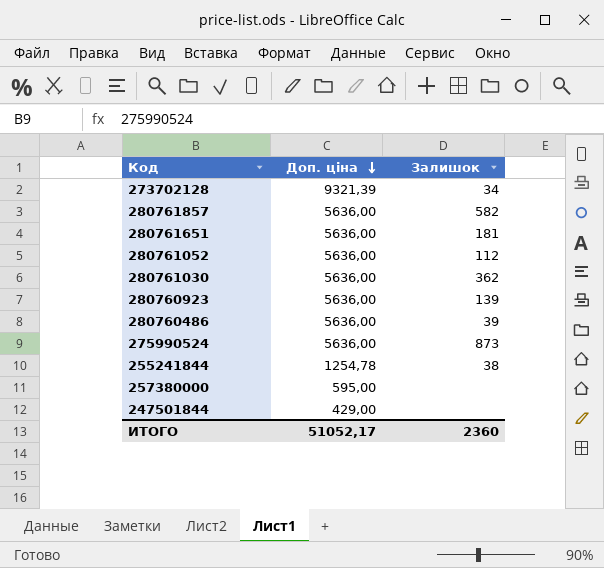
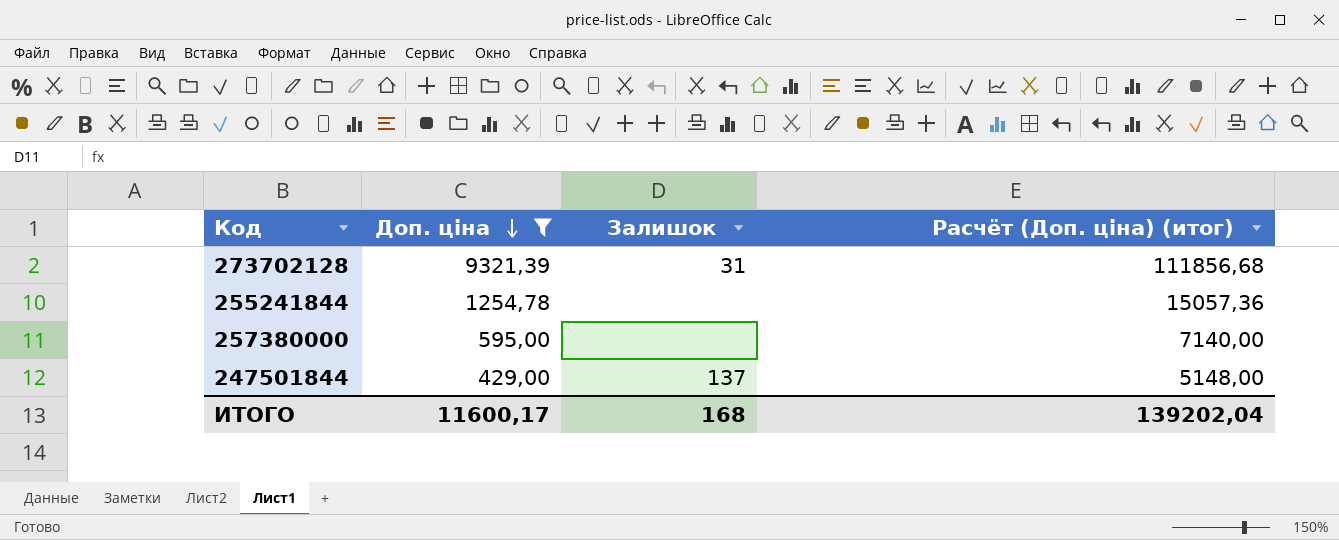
filter: none -> Доп. ціна != 5636,00
column Расчёт (Доп. ціна) (итог) | formula: none -> [Доп. ціна] * 12
273702128 | Залишок: 34 -> 31
255241844 | Залишок: 38 -> none
247501844 | Залишок: none -> 137
ИТОГО | Доп. ціна: 51052,17 -> 11600,17
ИТОГО | Залишок: 2360 -> 168

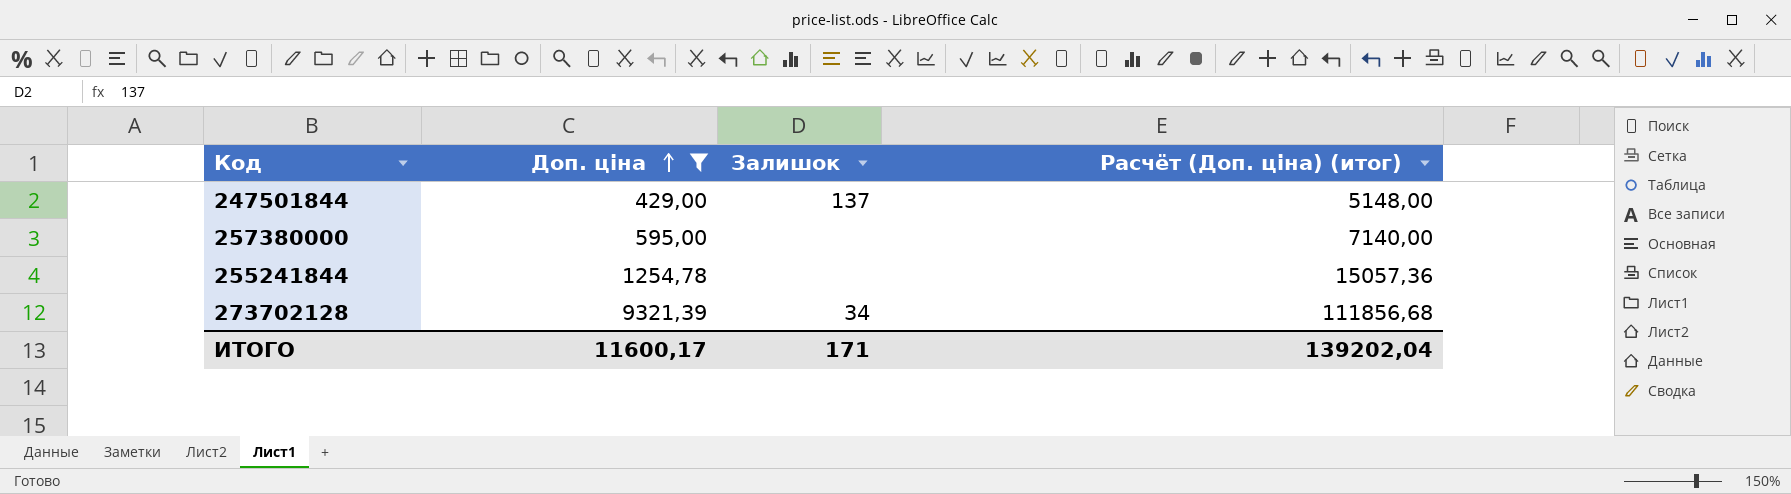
row order: Доп. ціна descending -> Доп. ціна ascending
273702128 | Залишок: 31 -> 34
ИТОГО | Залишок: 168 -> 171

